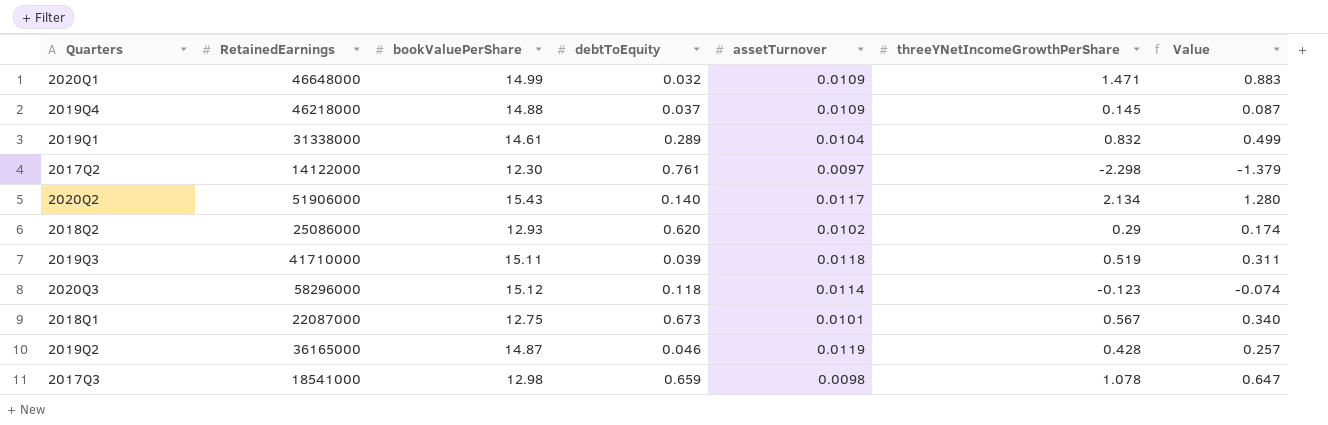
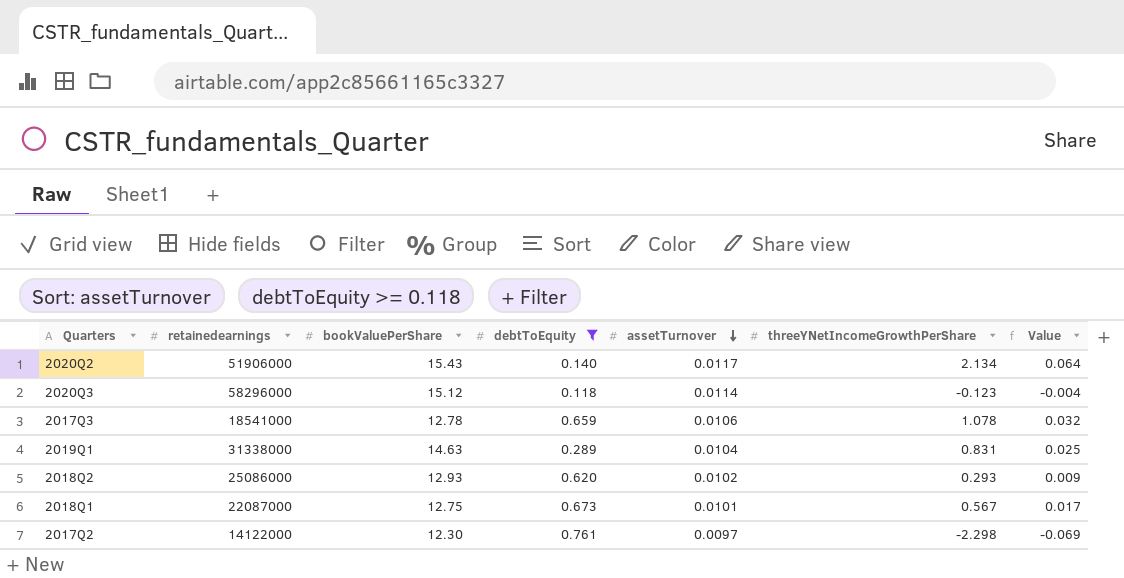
filter: none -> debtToEquity >= 0.118
row order: none -> assetTurnover descending
column name: RetainedEarnings -> retainedearnings
column Value | formula: [threeYNetIncomeGrowthPerShare] * 0.6 -> [threeYNetIncomeGrowthPerShare] * 0.03
2017Q3 | bookValuePerShare: 12.98 -> 12.78
2017Q3 | assetTurnover: 0.0098 -> 0.0106
2019Q1 | bookValuePerShare: 14.61 -> 14.63
2019Q1 | threeYNetIncomeGrowthPerShare: 0.832 -> 0.831
2018Q2 | threeYNetIncomeGrowthPerShare: 0.29 -> 0.293

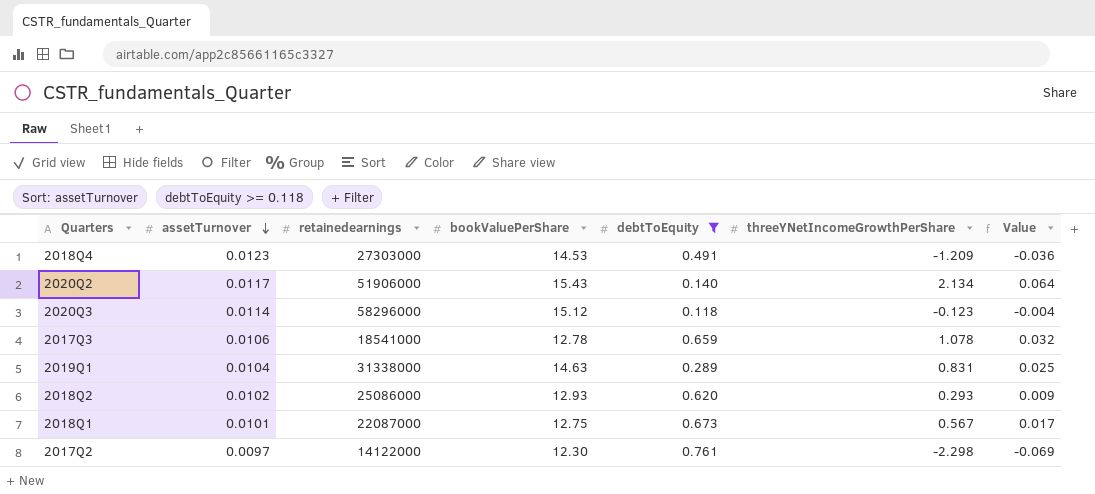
column assetTurnover | position: 5 -> 2
row 2018Q4: none -> 0.0123 | 27303000 | 14.53 | 0.491 | -1.209 | -0.036

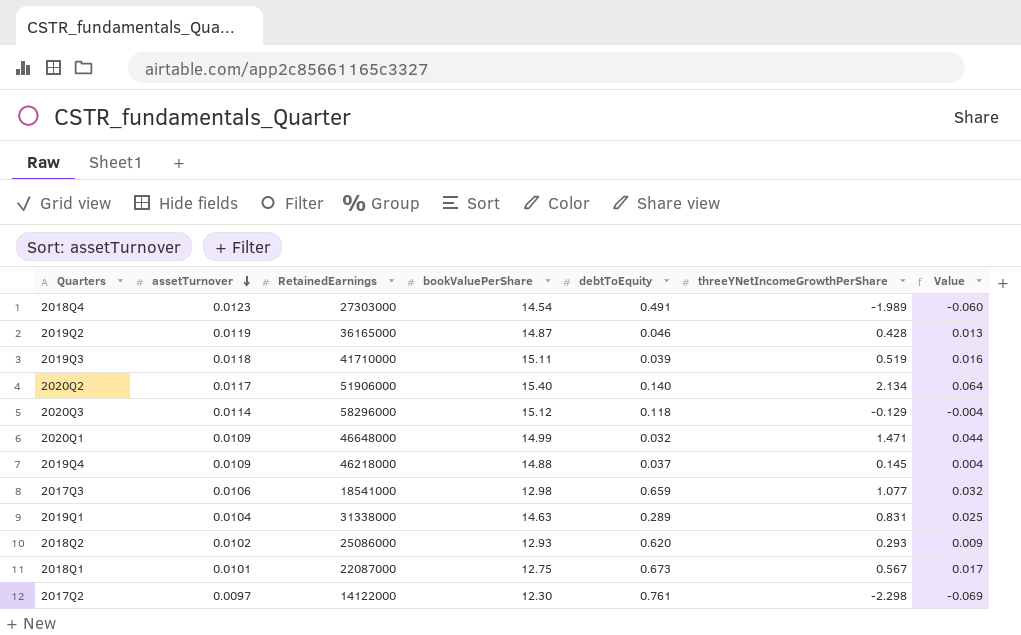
filter: debtToEquity >= 0.118 -> none
column name: retainedearnings -> RetainedEarnings
2018Q4 | bookValuePerShare: 14.53 -> 14.54
2018Q4 | threeYNetIncomeGrowthPerShare: -1.209 -> -1.989
2018Q4 | Value: -0.036 -> -0.060
2020Q2 | bookValuePerShare: 15.43 -> 15.40
2020Q3 | threeYNetIncomeGrowthPerShare: -0.123 -> -0.129
2017Q3 | bookValuePerShare: 12.78 -> 12.98
2017Q3 | threeYNetIncomeGrowthPerShare: 1.078 -> 1.077

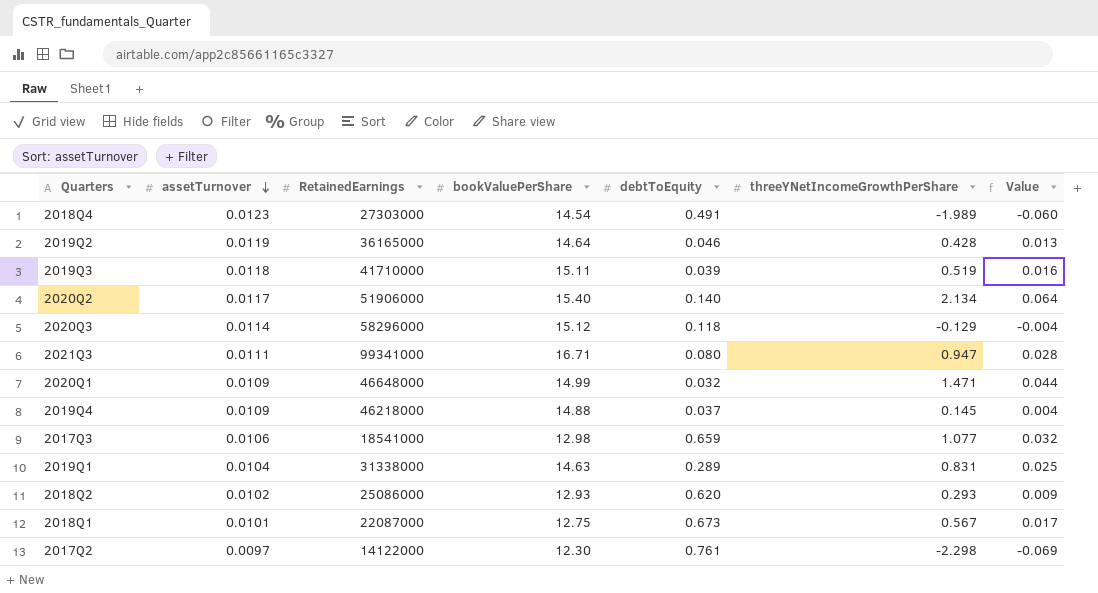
2019Q2 | bookValuePerShare: 14.87 -> 14.64
row 2021Q3: none -> 0.0111 | 99341000 | 16.71 | 0.080 | 0.947 | 0.028

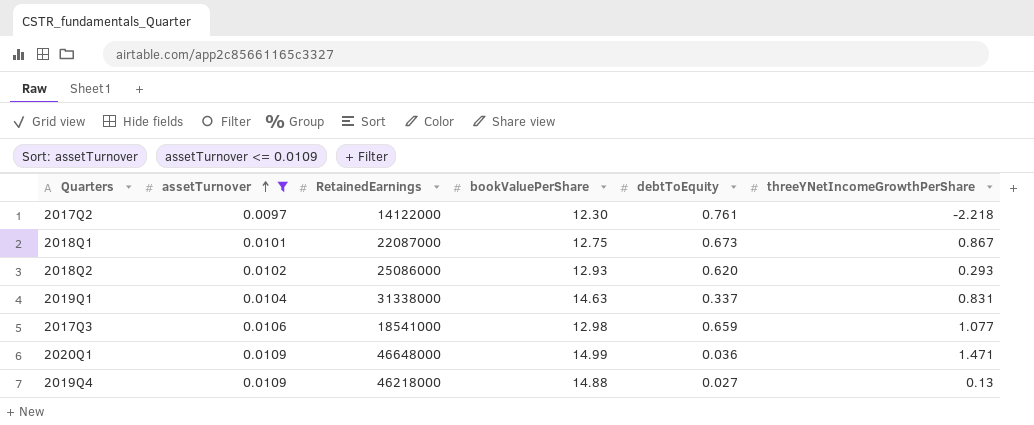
filter: none -> assetTurnover <= 0.0109
row order: assetTurnover descending -> assetTurnover ascending
column Value | formula: [threeYNetIncomeGrowthPerShare] * 0.03 -> none
2017Q2 | threeYNetIncomeGrowthPerShare: -2.298 -> -2.218
2018Q1 | threeYNetIncomeGrowthPerShare: 0.567 -> 0.867
2019Q1 | debtToEquity: 0.289 -> 0.337
2020Q1 | debtToEquity: 0.032 -> 0.036
2019Q4 | debtToEquity: 0.037 -> 0.027
2019Q4 | threeYNetIncomeGrowthPerShare: 0.145 -> 0.13

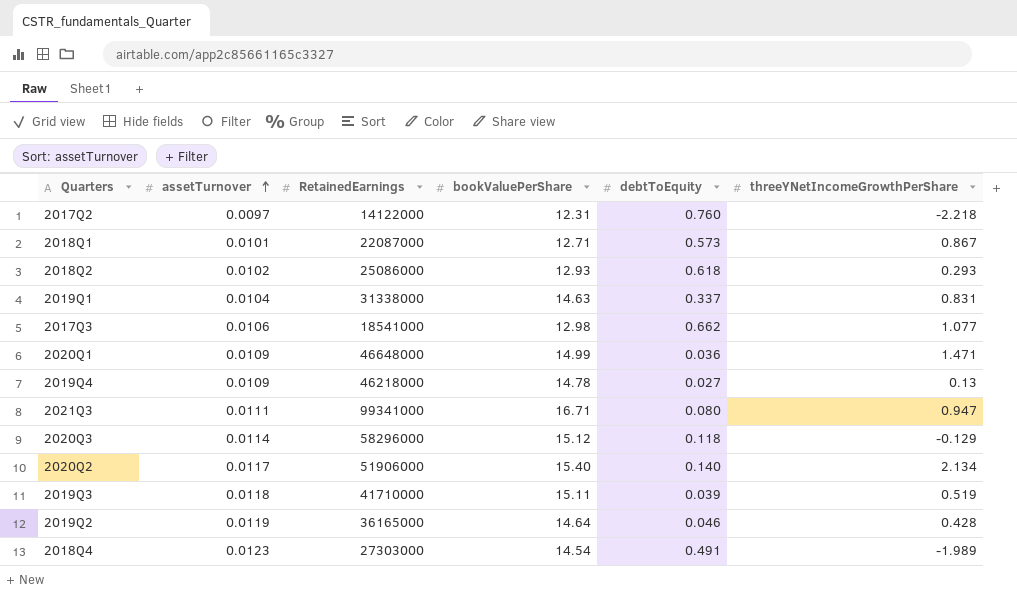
filter: assetTurnover <= 0.0109 -> none
2017Q2 | bookValuePerShare: 12.30 -> 12.31
2017Q2 | debtToEquity: 0.761 -> 0.760
2018Q1 | bookValuePerShare: 12.75 -> 12.71
2018Q1 | debtToEquity: 0.673 -> 0.573
2018Q2 | debtToEquity: 0.620 -> 0.618
2017Q3 | debtToEquity: 0.659 -> 0.662
2019Q4 | bookValuePerShare: 14.88 -> 14.78

